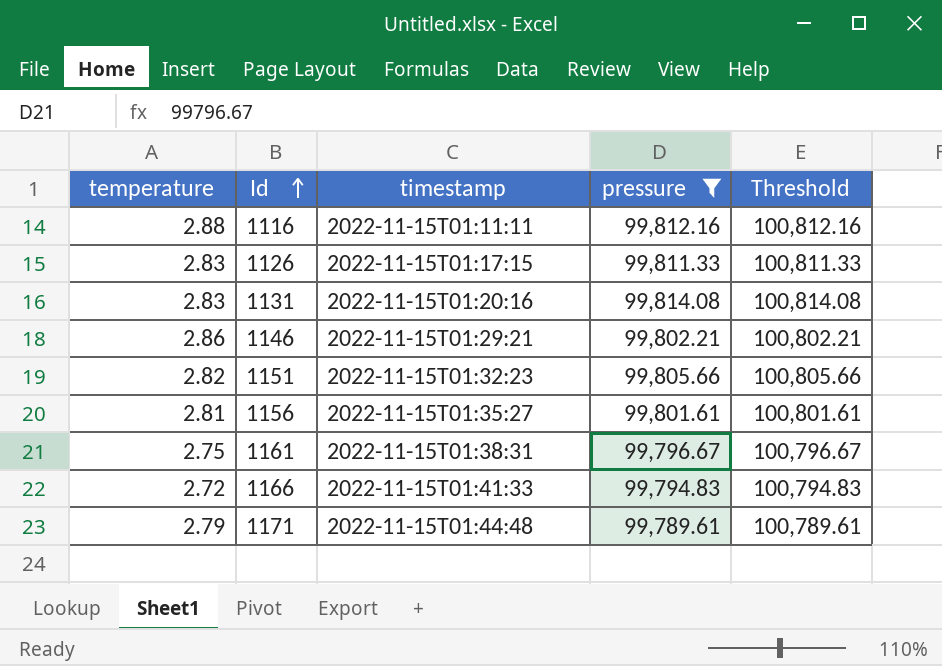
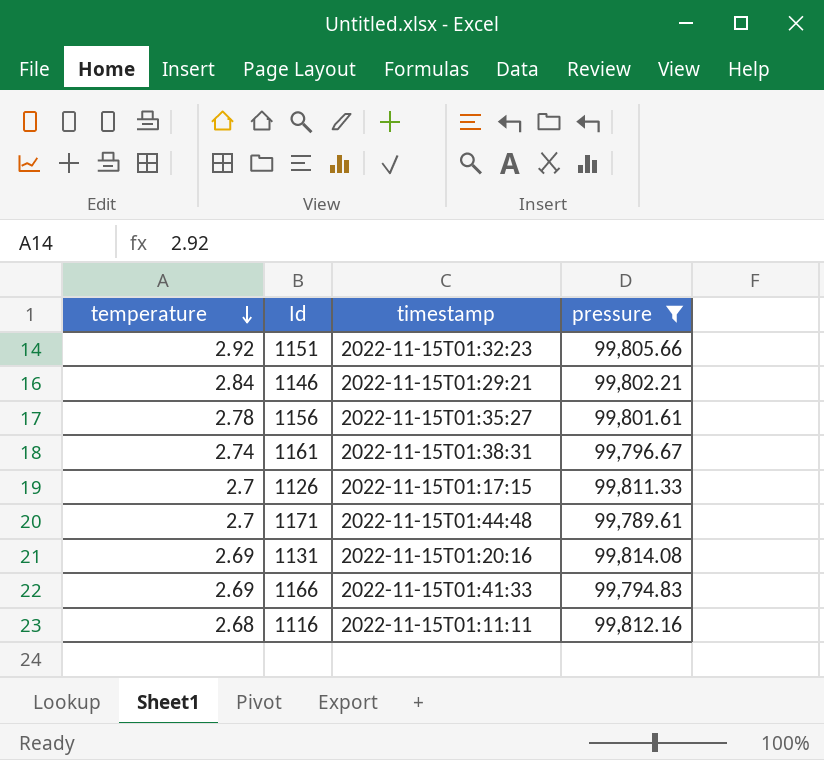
row order: Id ascending -> temperature descending
column Threshold | formula: [pressure] + 1000 -> none
1151 | temperature: 2.82 -> 2.92
1146 | temperature: 2.86 -> 2.84
1156 | temperature: 2.81 -> 2.78
1161 | temperature: 2.75 -> 2.74
1126 | temperature: 2.83 -> 2.7
1171 | temperature: 2.79 -> 2.7
1131 | temperature: 2.83 -> 2.69
1166 | temperature: 2.72 -> 2.69
1116 | temperature: 2.88 -> 2.68

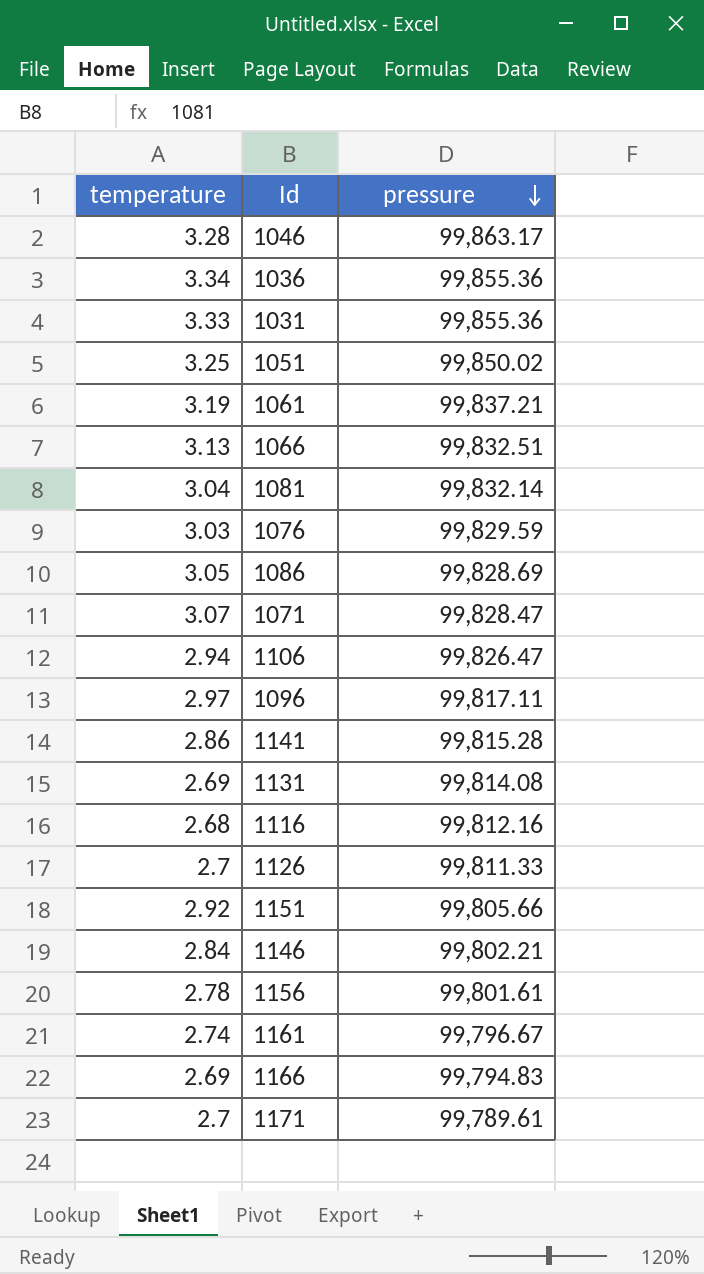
filter: pressure <= 99,814.08 -> none
row order: temperature descending -> pressure descending
column timestamp | position: 3 -> none

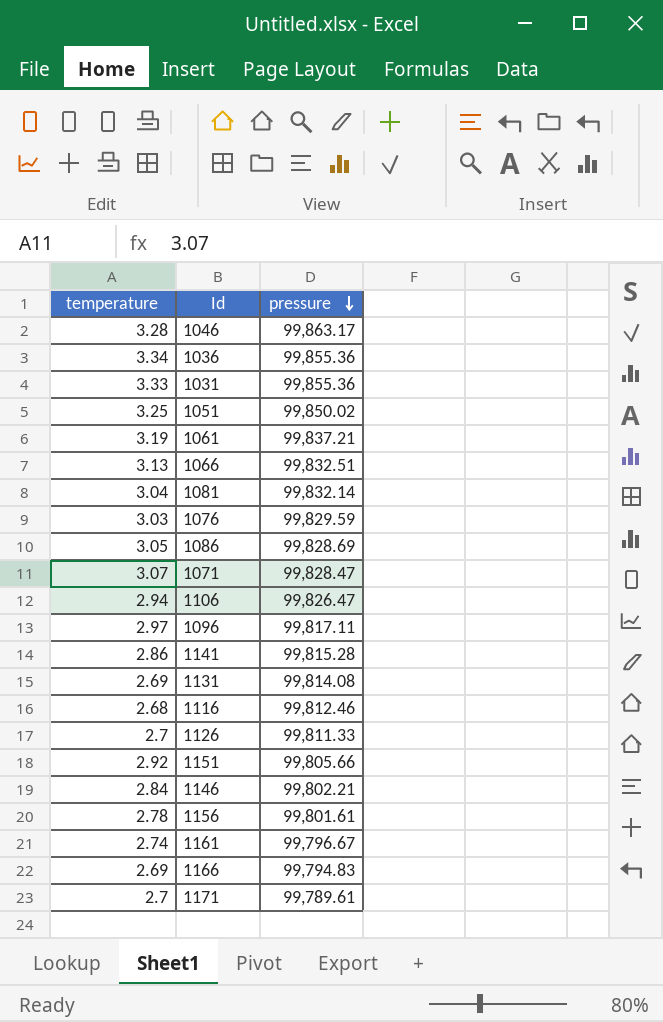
1116 | pressure: 99,812.16 -> 99,812.46

